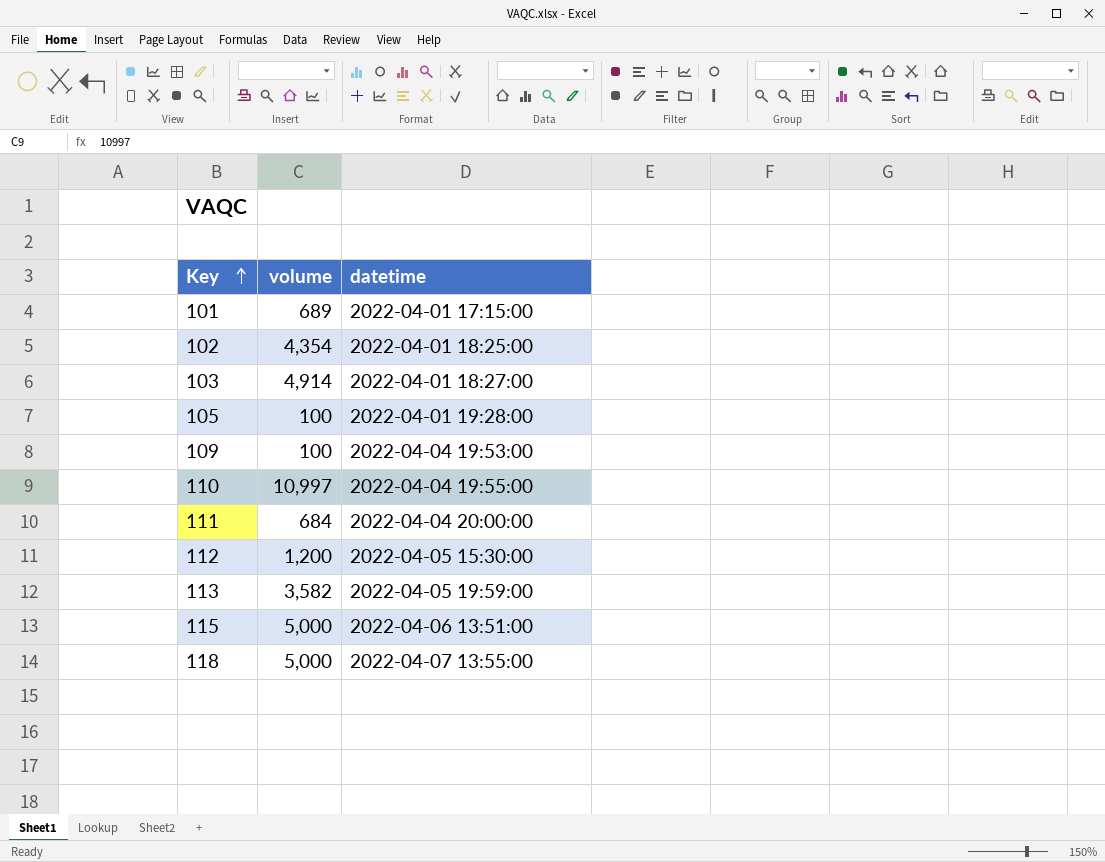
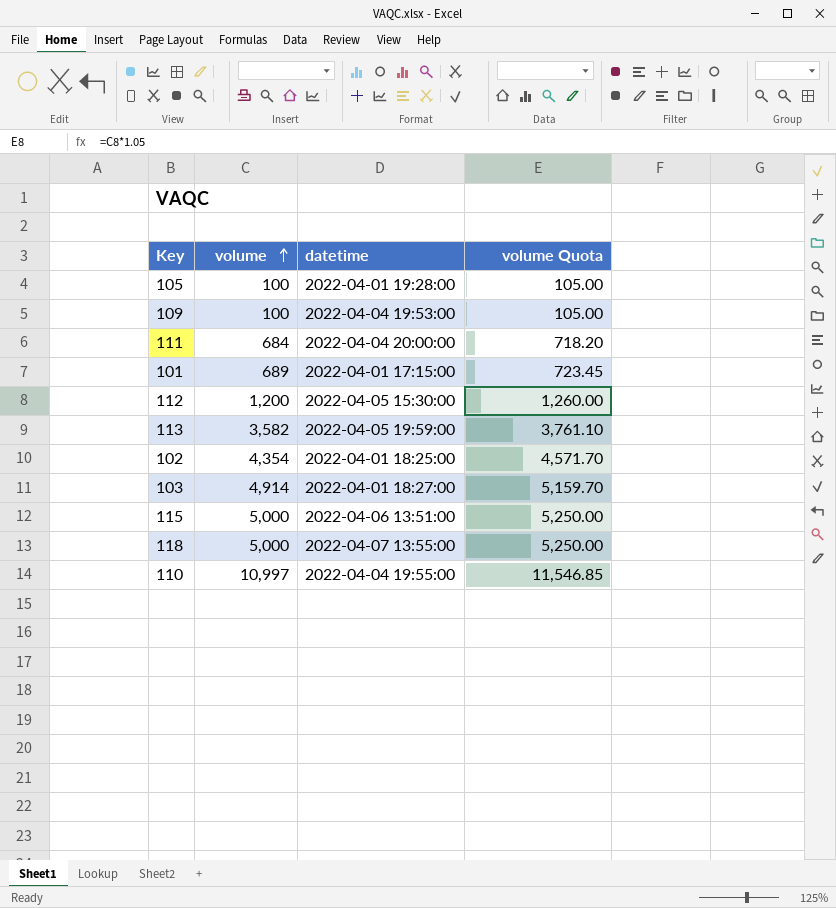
row order: Key ascending -> volume ascending
column volume Quota | formula: none -> [volume] * 1.05

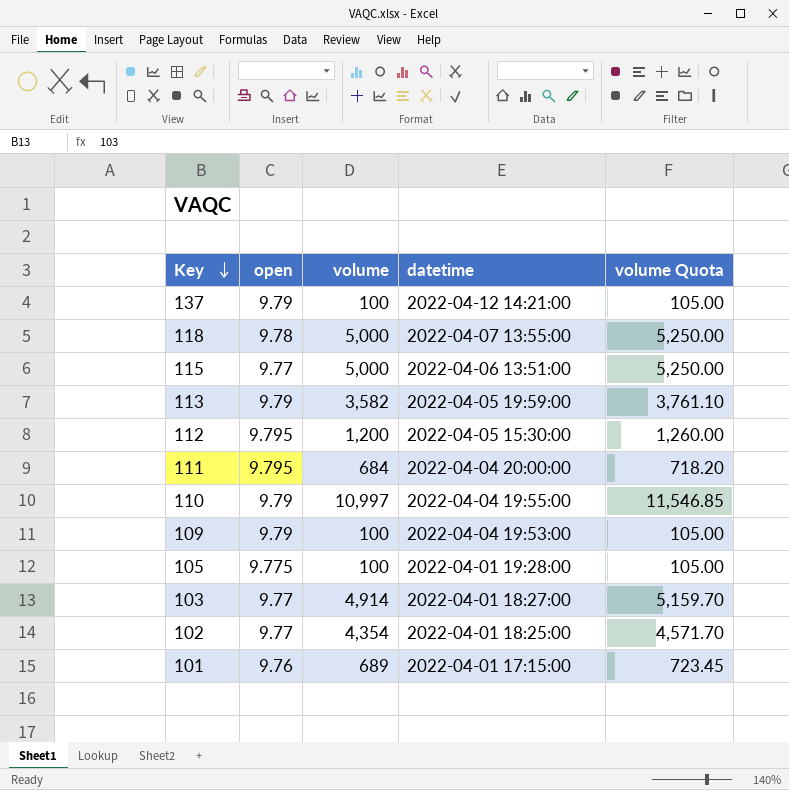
row order: volume ascending -> Key descending
column open | position: none -> 2
row 137: none -> 9.79 | 100 | 2022-04-12 14:21:00 | 105.00

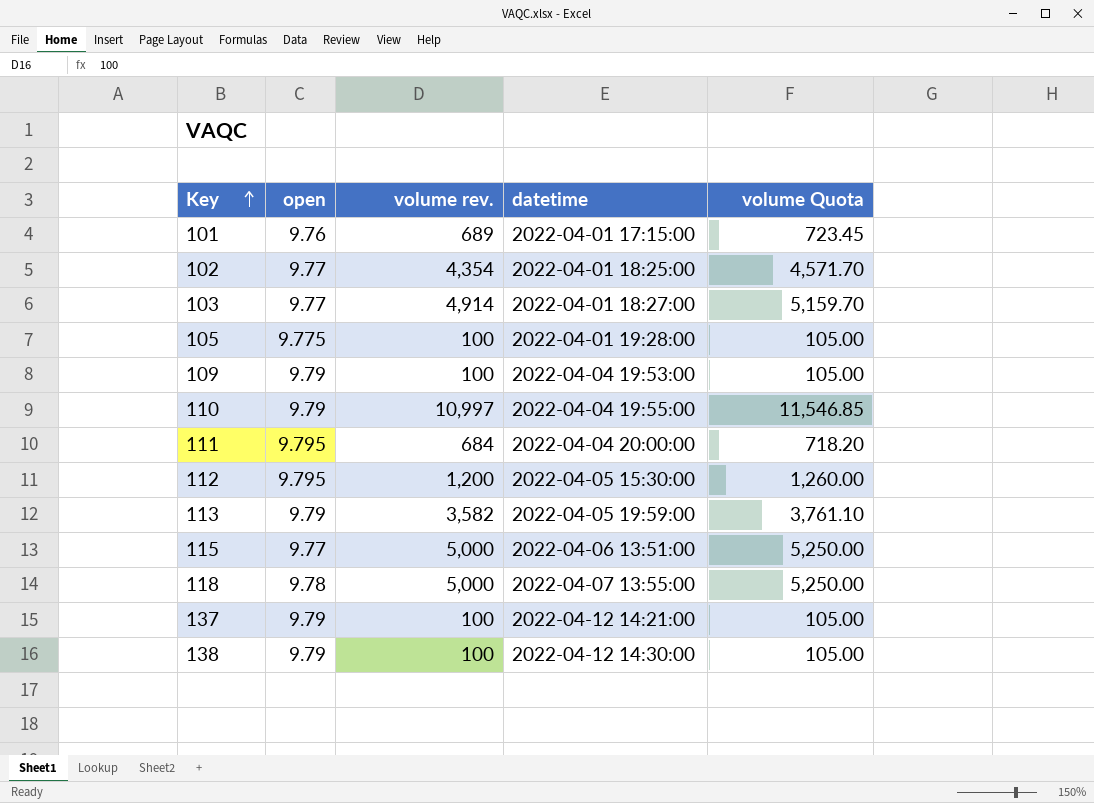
row order: Key descending -> Key ascending
column name: volume -> volume rev.
row 138: none -> 9.79 | 100 | 2022-04-12 14:30:00 | 105.00

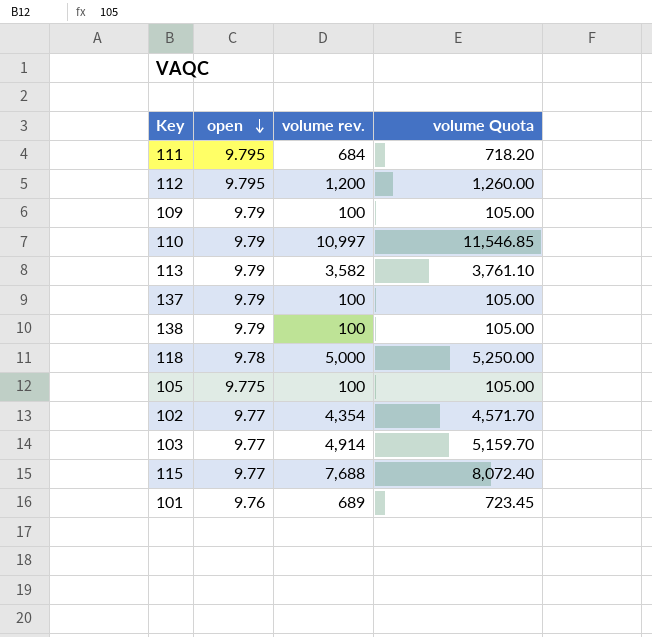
row order: Key ascending -> open descending
column datetime | position: 4 -> none
115 | volume rev.: 5,000 -> 7,688
115 | volume Quota: 5,250.00 -> 8,072.40

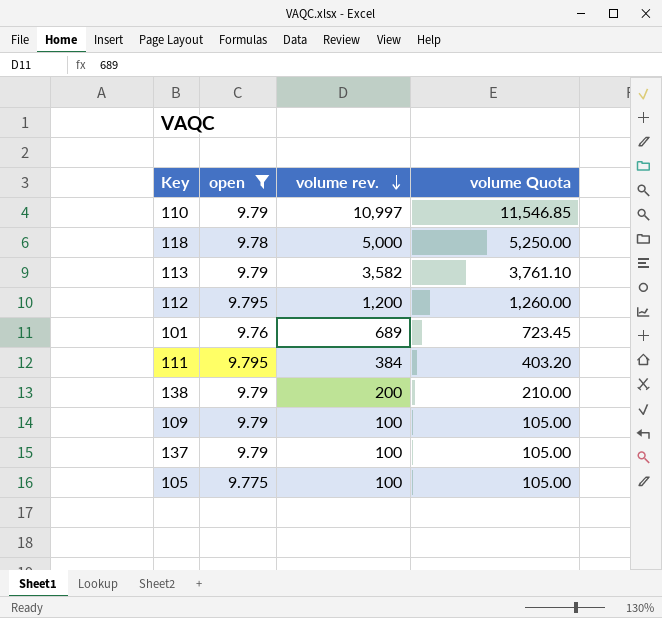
filter: none -> open != 9.77
row order: open descending -> volume rev. descending
111 | volume rev.: 684 -> 384
111 | volume Quota: 718.20 -> 403.20
138 | volume rev.: 100 -> 200
138 | volume Quota: 105.00 -> 210.00

